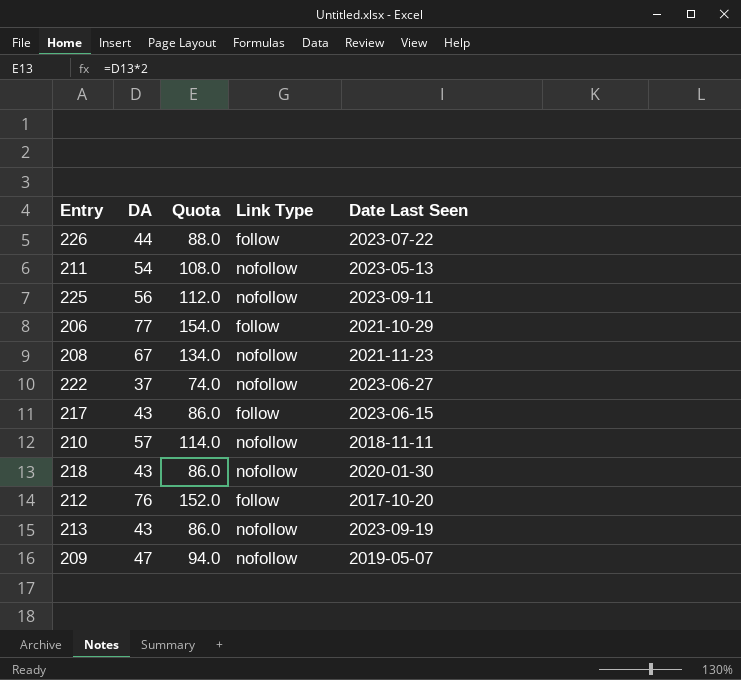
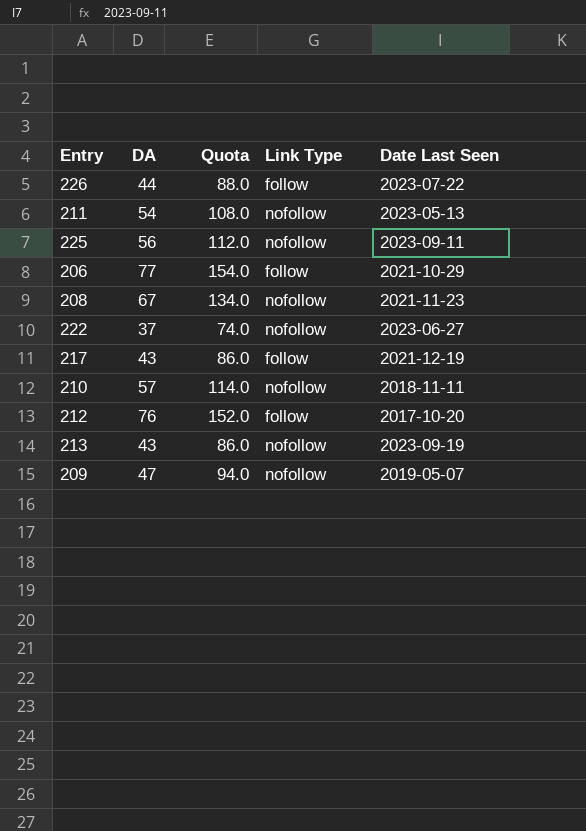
row 218: 43 | 86.0 | nofollow | 2020-01-30 -> none
217 | Date Last Seen: 2023-06-15 -> 2021-12-19

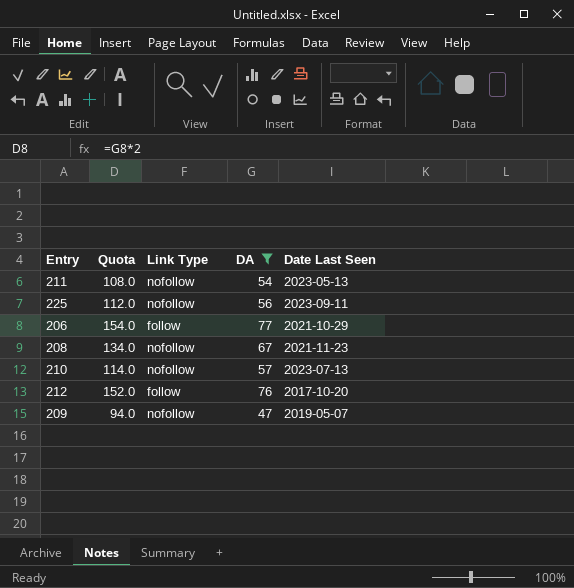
filter: none -> DA >= 47
column DA | position: 2 -> 4
210 | Date Last Seen: 2018-11-11 -> 2023-07-13

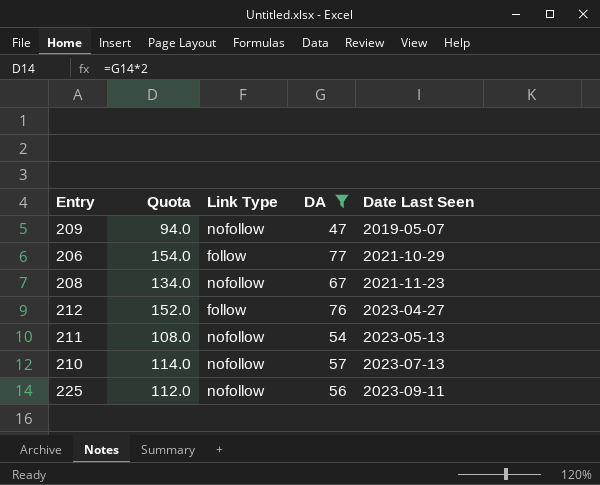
row order: none -> Date Last Seen ascending
212 | Date Last Seen: 2017-10-20 -> 2023-04-27

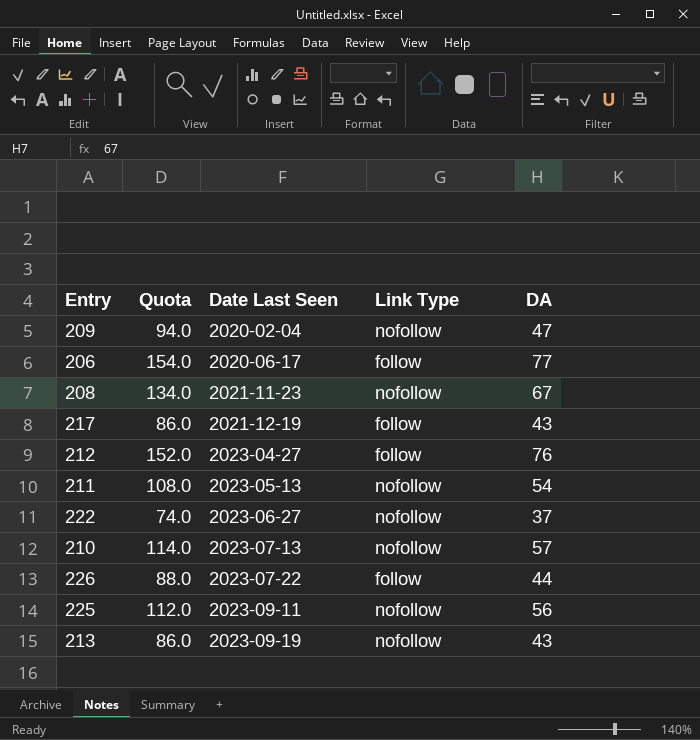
filter: DA >= 47 -> none
column Date Last Seen | position: 5 -> 3
209 | Date Last Seen: 2019-05-07 -> 2020-02-04
206 | Date Last Seen: 2021-10-29 -> 2020-06-17

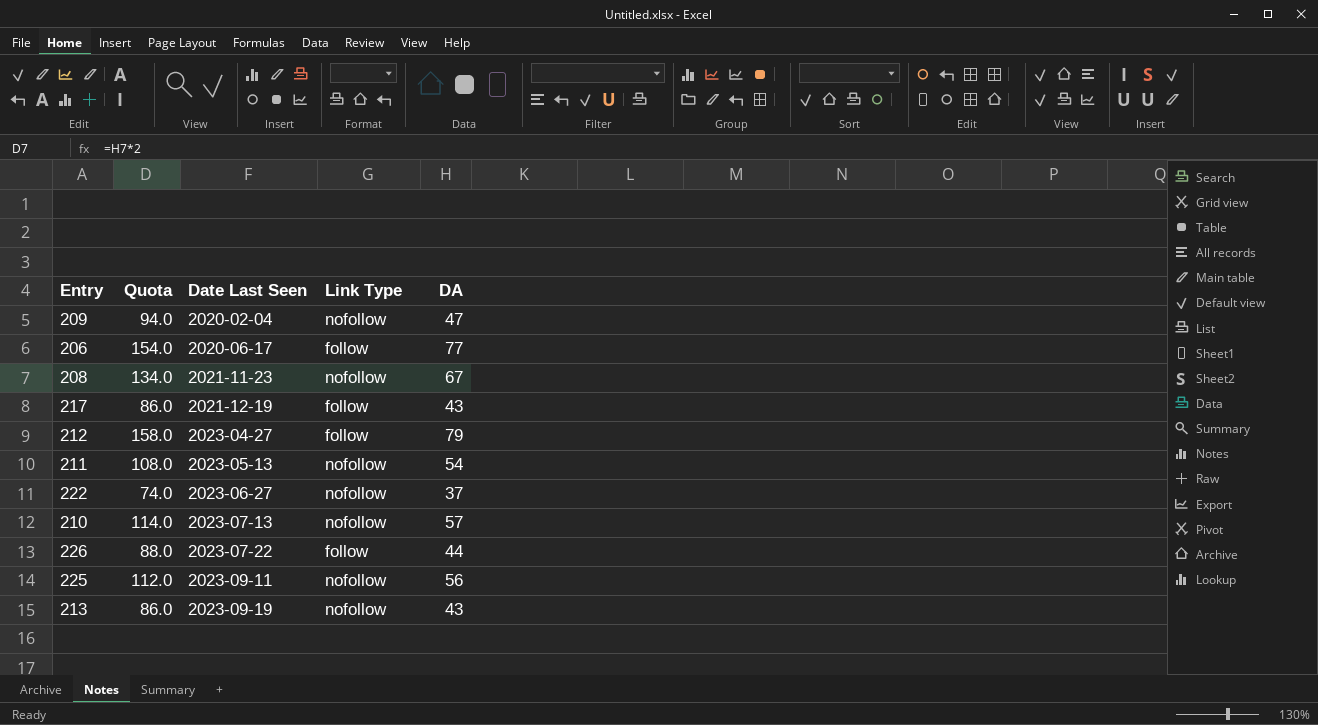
212 | Quota: 152.0 -> 158.0
212 | DA: 76 -> 79

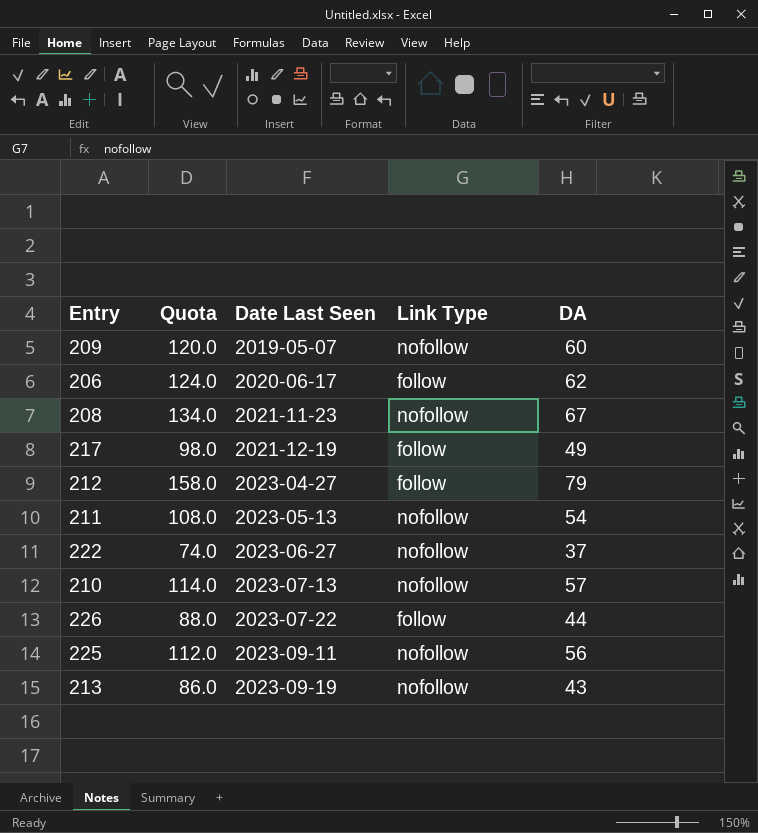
209 | Quota: 94.0 -> 120.0
209 | Date Last Seen: 2020-02-04 -> 2019-05-07
209 | DA: 47 -> 60
206 | Quota: 154.0 -> 124.0
206 | DA: 77 -> 62
217 | Quota: 86.0 -> 98.0
217 | DA: 43 -> 49

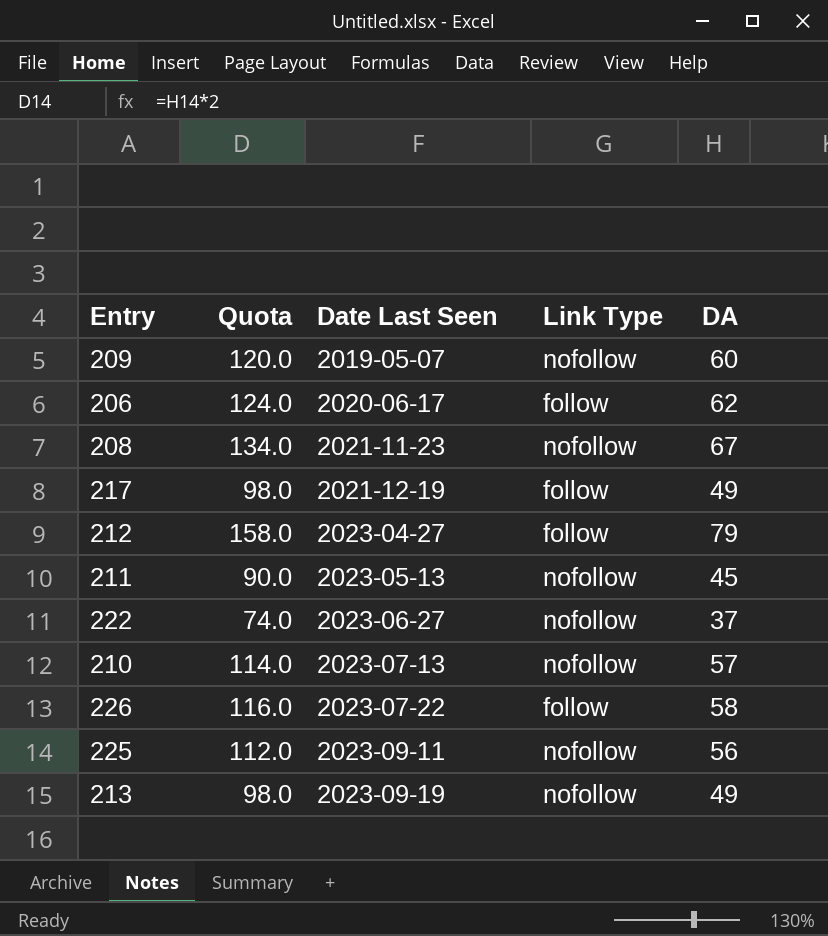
211 | Quota: 108.0 -> 90.0
211 | DA: 54 -> 45
226 | Quota: 88.0 -> 116.0
226 | DA: 44 -> 58
213 | Quota: 86.0 -> 98.0
213 | DA: 43 -> 49

